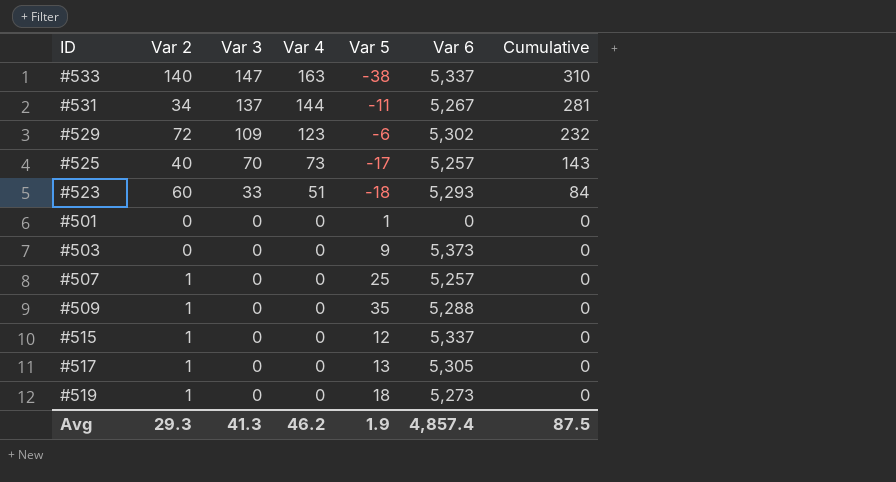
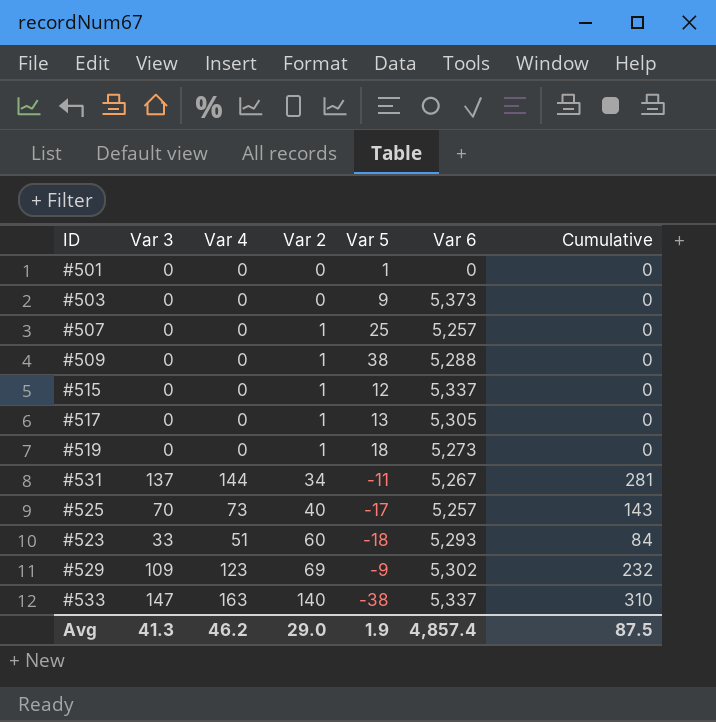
row order: Var 3 descending -> Var 2 ascending
column Var 2 | position: 2 -> 4
#509 | Var 5: 35 -> 38
#529 | Var 2: 72 -> 69
#529 | Var 5: -6 -> -9
Avg | Var 2: 29.3 -> 29.0

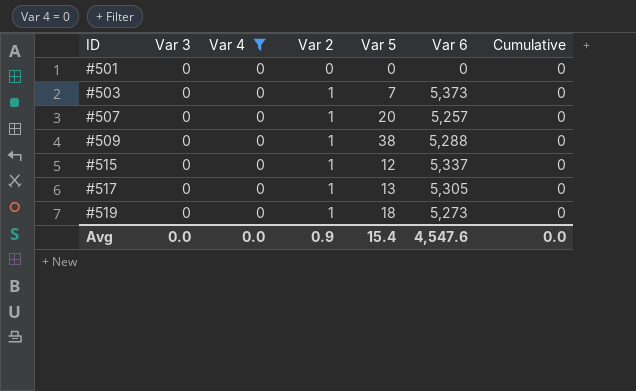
filter: none -> Var 4 = 0
#501 | Var 5: 1 -> 0
#503 | Var 2: 0 -> 1
#503 | Var 5: 9 -> 7
#507 | Var 5: 25 -> 20
Avg | Var 3: 41.3 -> 0.0
Avg | Var 4: 46.2 -> 0.0
Avg | Var 2: 29.0 -> 0.9
Avg | Var 5: 1.9 -> 15.4
Avg | Var 6: 4,857.4 -> 4,547.6
Avg | Cumulative: 87.5 -> 0.0

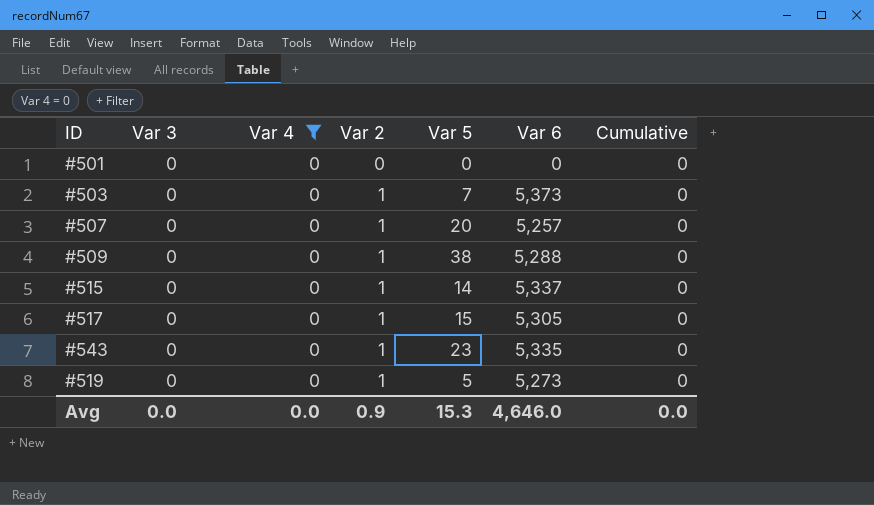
#515 | Var 5: 12 -> 14
#517 | Var 5: 13 -> 15
row #543: none -> 0 | 0 | 1 | 23 | 5,335 | 0
#519 | Var 5: 18 -> 5
Avg | Var 5: 15.4 -> 15.3
Avg | Var 6: 4,547.6 -> 4,646.0

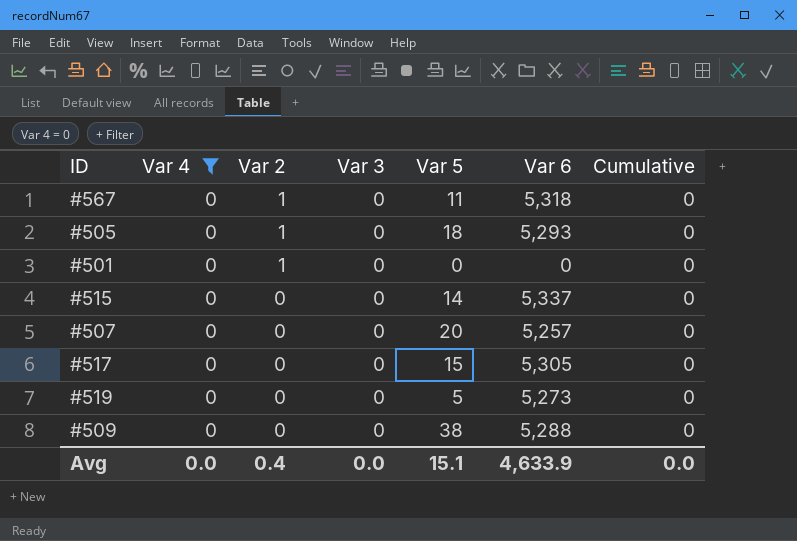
row order: Var 2 ascending -> Var 2 descending
column Var 3 | position: 2 -> 4
row #503: 0 | 0 | 1 | 7 | 5,373 | 0 -> none
row #543: 0 | 0 | 1 | 23 | 5,335 | 0 -> none
row #567: none -> 0 | 1 | 0 | 11 | 5,318 | 0
row #505: none -> 0 | 1 | 0 | 18 | 5,293 | 0
#501 | Var 2: 0 -> 1
#515 | Var 2: 1 -> 0
#507 | Var 2: 1 -> 0
#517 | Var 2: 1 -> 0
#519 | Var 2: 1 -> 0
#509 | Var 2: 1 -> 0
Avg | Var 2: 0.9 -> 0.4
Avg | Var 5: 15.3 -> 15.1
Avg | Var 6: 4,646.0 -> 4,633.9

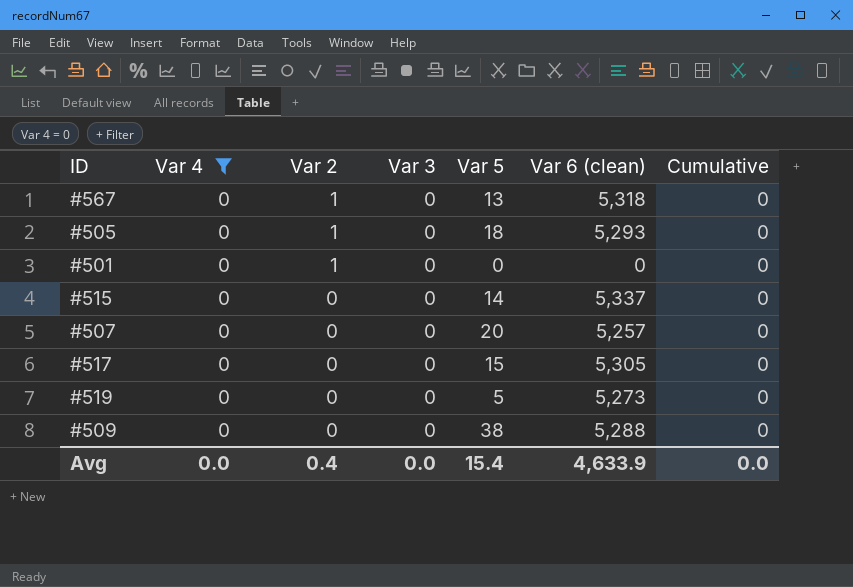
column name: Var 6 -> Var 6 (clean)
#567 | Var 5: 11 -> 13
Avg | Var 5: 15.1 -> 15.4

